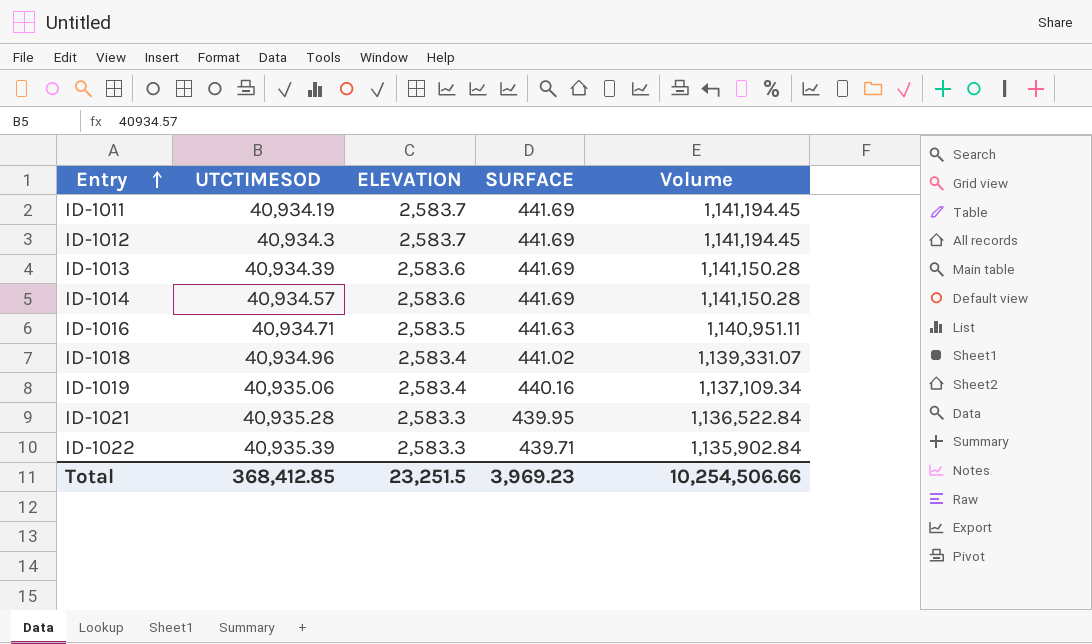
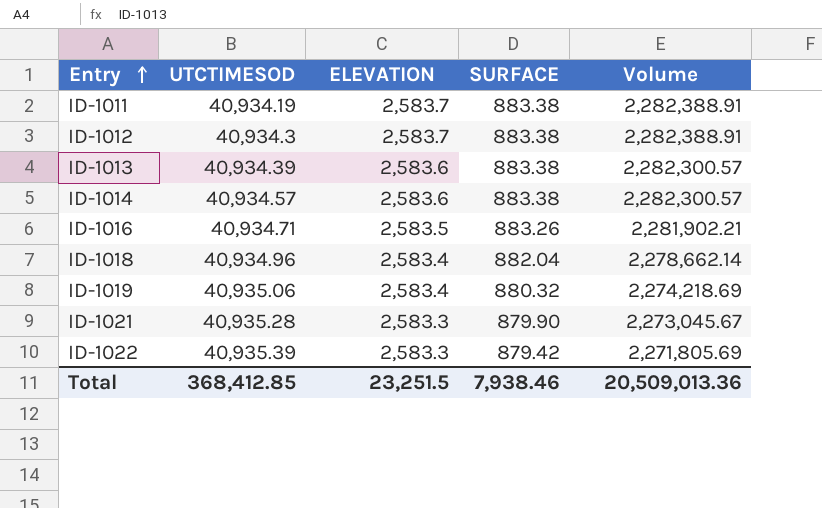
ID-1011 | SURFACE: 441.69 -> 883.38
ID-1011 | Volume: 1,141,194.45 -> 2,282,388.91
ID-1012 | SURFACE: 441.69 -> 883.38
ID-1012 | Volume: 1,141,194.45 -> 2,282,388.91
ID-1013 | SURFACE: 441.69 -> 883.38
ID-1013 | Volume: 1,141,150.28 -> 2,282,300.57
ID-1014 | SURFACE: 441.69 -> 883.38
ID-1014 | Volume: 1,141,150.28 -> 2,282,300.57
ID-1016 | SURFACE: 441.63 -> 883.26
ID-1016 | Volume: 1,140,951.11 -> 2,281,902.21
ID-1018 | SURFACE: 441.02 -> 882.04
ID-1018 | Volume: 1,139,331.07 -> 2,278,662.14
ID-1019 | SURFACE: 440.16 -> 880.32
ID-1019 | Volume: 1,137,109.34 -> 2,274,218.69
ID-1021 | SURFACE: 439.95 -> 879.90
ID-1021 | Volume: 1,136,522.84 -> 2,273,045.67
ID-1022 | SURFACE: 439.71 -> 879.42
ID-1022 | Volume: 1,135,902.84 -> 2,271,805.69
Total | SURFACE: 3,969.23 -> 7,938.46
Total | Volume: 10,254,506.66 -> 20,509,013.36

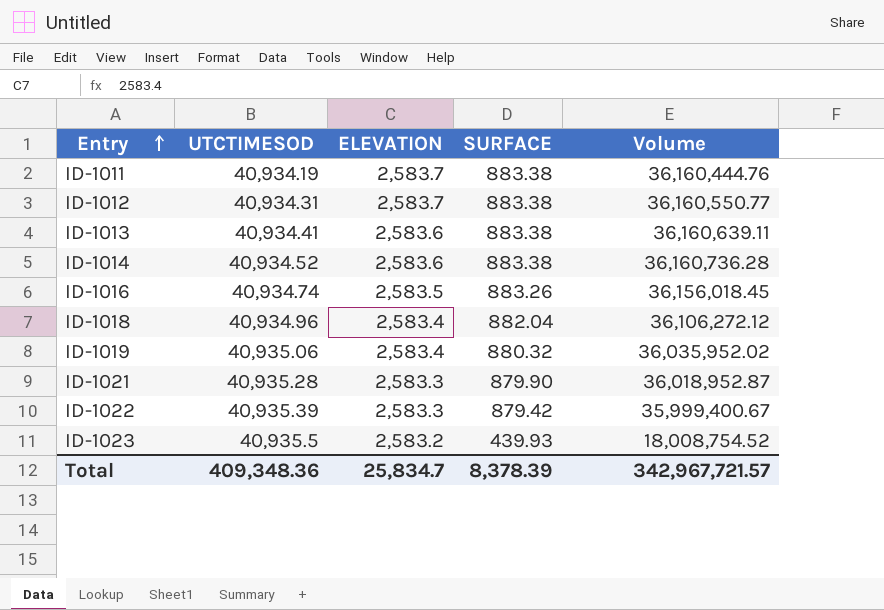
column Volume | formula: [ELEVATION] * [SURFACE] -> [UTCTIMESOD] * [SURFACE]
ID-1012 | UTCTIMESOD: 40,934.3 -> 40,934.31
ID-1013 | UTCTIMESOD: 40,934.39 -> 40,934.41
ID-1014 | UTCTIMESOD: 40,934.57 -> 40,934.52
ID-1016 | UTCTIMESOD: 40,934.71 -> 40,934.74
row ID-1023: none -> 40,935.5 | 2,583.2 | 439.93 | 18,008,754.52
Total | UTCTIMESOD: 368,412.85 -> 409,348.36
Total | ELEVATION: 23,251.5 -> 25,834.7
Total | SURFACE: 7,938.46 -> 8,378.39
Total | Volume: 20,509,013.36 -> 342,967,721.57

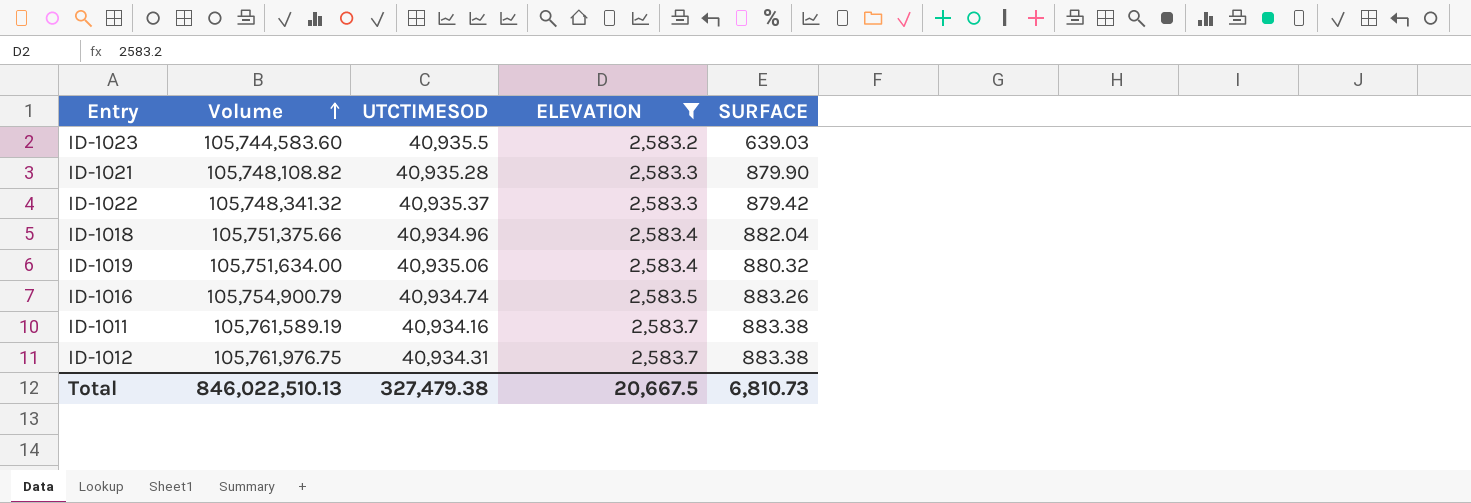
filter: none -> ELEVATION != 2,583.6
row order: Entry ascending -> Volume ascending
column Volume | formula: [UTCTIMESOD] * [SURFACE] -> [UTCTIMESOD] * [ELEVATION]
column Volume | position: 5 -> 2
ID-1023 | SURFACE: 439.93 -> 639.03
ID-1022 | UTCTIMESOD: 40,935.39 -> 40,935.37
ID-1011 | UTCTIMESOD: 40,934.19 -> 40,934.16
Total | Volume: 342,967,721.57 -> 846,022,510.13
Total | UTCTIMESOD: 409,348.36 -> 327,479.38
Total | ELEVATION: 25,834.7 -> 20,667.5
Total | SURFACE: 8,378.39 -> 6,810.73

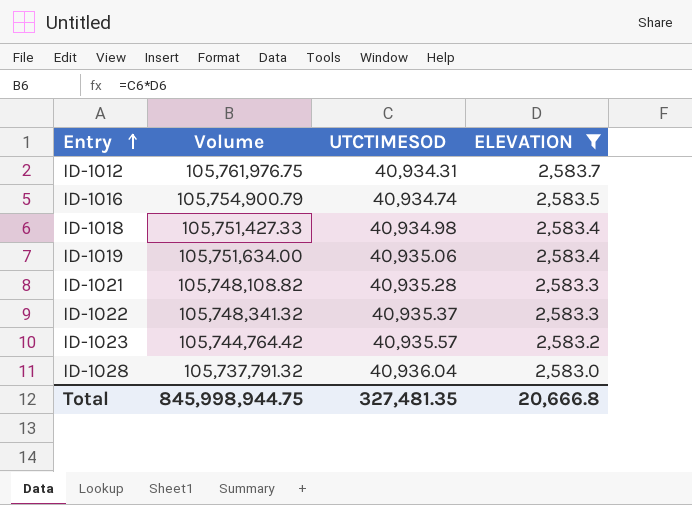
row order: Volume ascending -> Entry ascending
column SURFACE | position: 5 -> none
row ID-1011: 105,761,589.19 | 40,934.16 | 2,583.7 | 883.38 -> none
ID-1018 | Volume: 105,751,375.66 -> 105,751,427.33
ID-1018 | UTCTIMESOD: 40,934.96 -> 40,934.98
ID-1023 | Volume: 105,744,583.60 -> 105,744,764.42
ID-1023 | UTCTIMESOD: 40,935.5 -> 40,935.57
row ID-1028: none -> 105,737,791.32 | 40,936.04 | 2,583.0
Total | Volume: 846,022,510.13 -> 845,998,944.75
Total | UTCTIMESOD: 327,479.38 -> 327,481.35
Total | ELEVATION: 20,667.5 -> 20,666.8

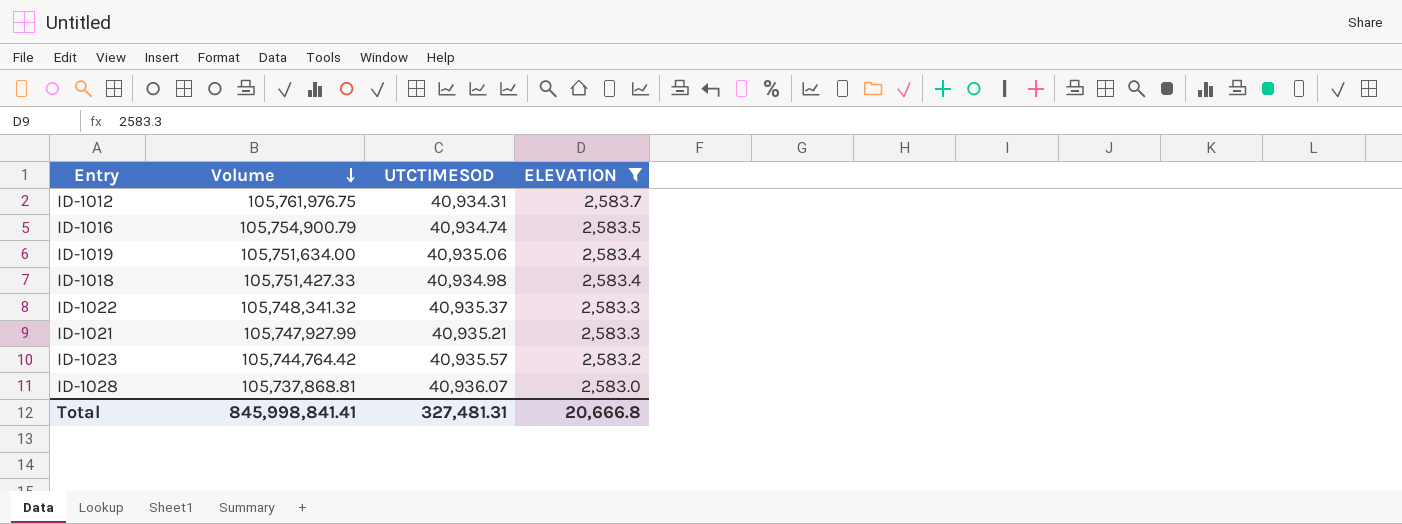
row order: Entry ascending -> Volume descending
ID-1021 | Volume: 105,748,108.82 -> 105,747,927.99
ID-1021 | UTCTIMESOD: 40,935.28 -> 40,935.21
ID-1028 | Volume: 105,737,791.32 -> 105,737,868.81
ID-1028 | UTCTIMESOD: 40,936.04 -> 40,936.07
Total | Volume: 845,998,944.75 -> 845,998,841.41
Total | UTCTIMESOD: 327,481.35 -> 327,481.31

